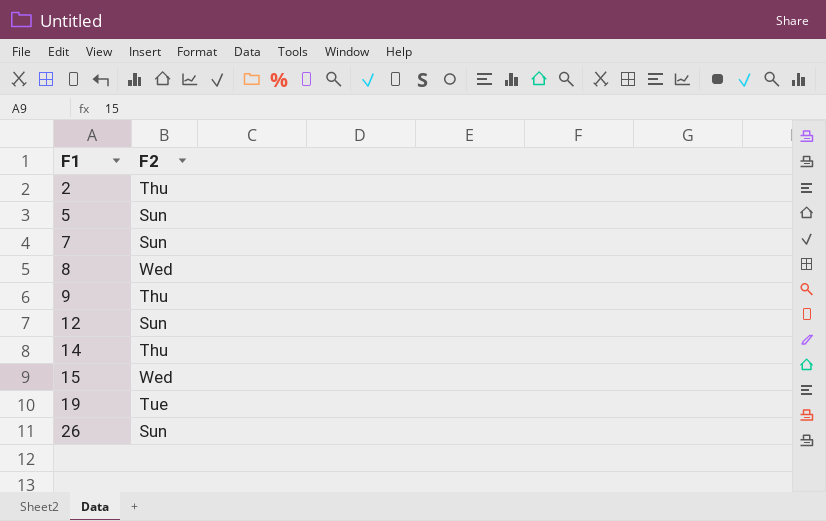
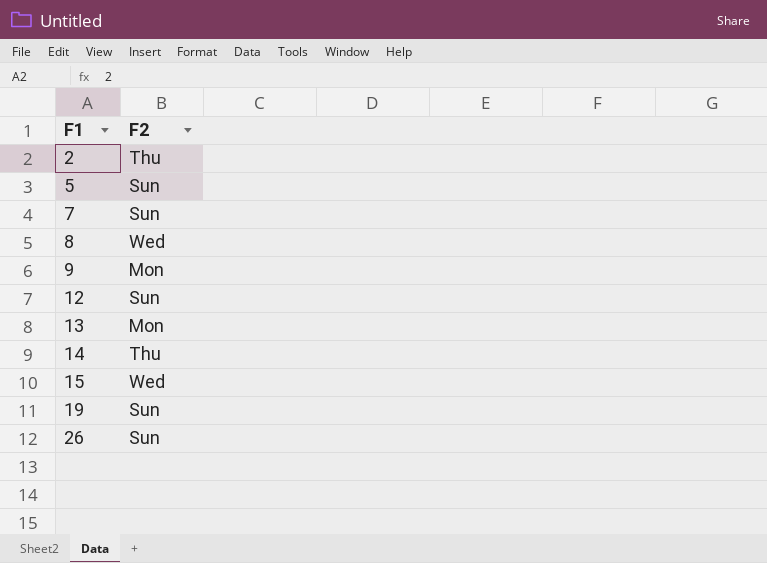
9 | F2: Thu -> Mon
row 13: none -> Mon
19 | F2: Tue -> Sun

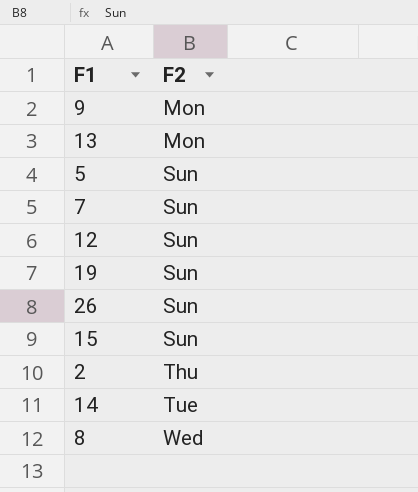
row order: F1 ascending -> F2 ascending
15 | F2: Wed -> Sun
14 | F2: Thu -> Tue

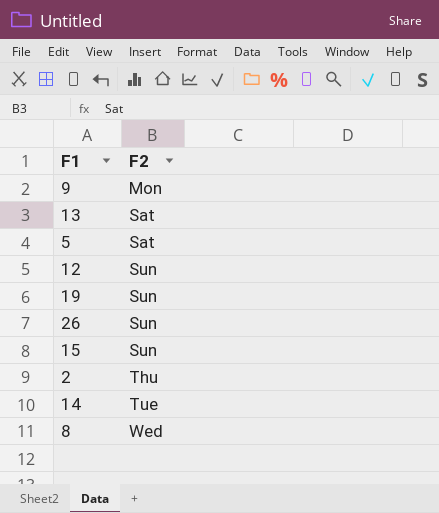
row 7: Sun -> none
13 | F2: Mon -> Sat
5 | F2: Sun -> Sat

